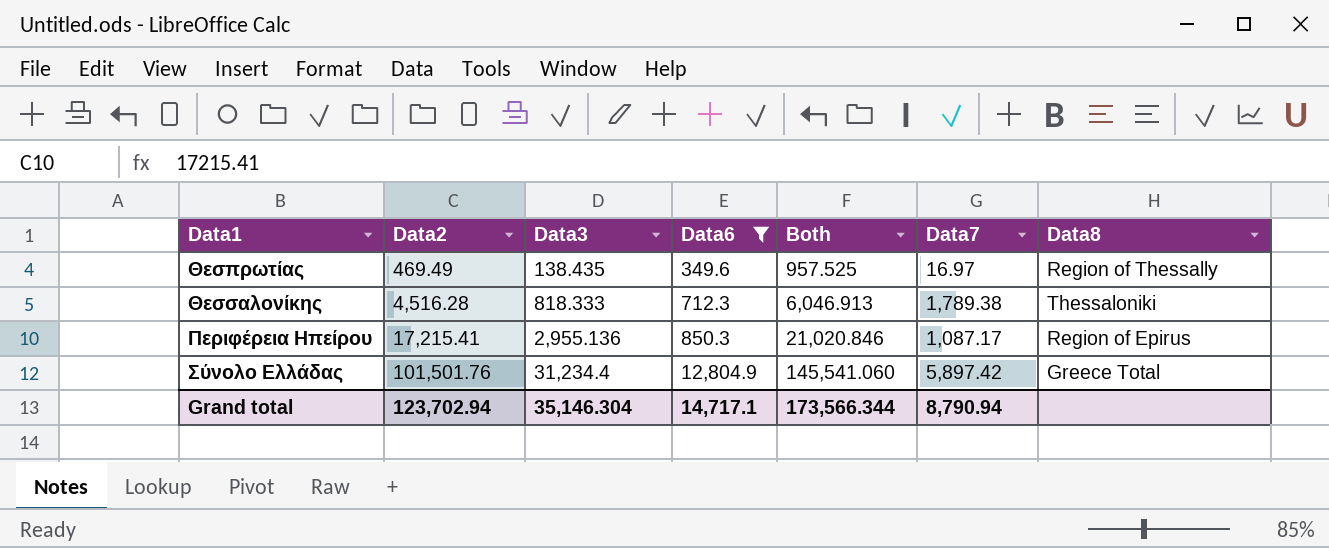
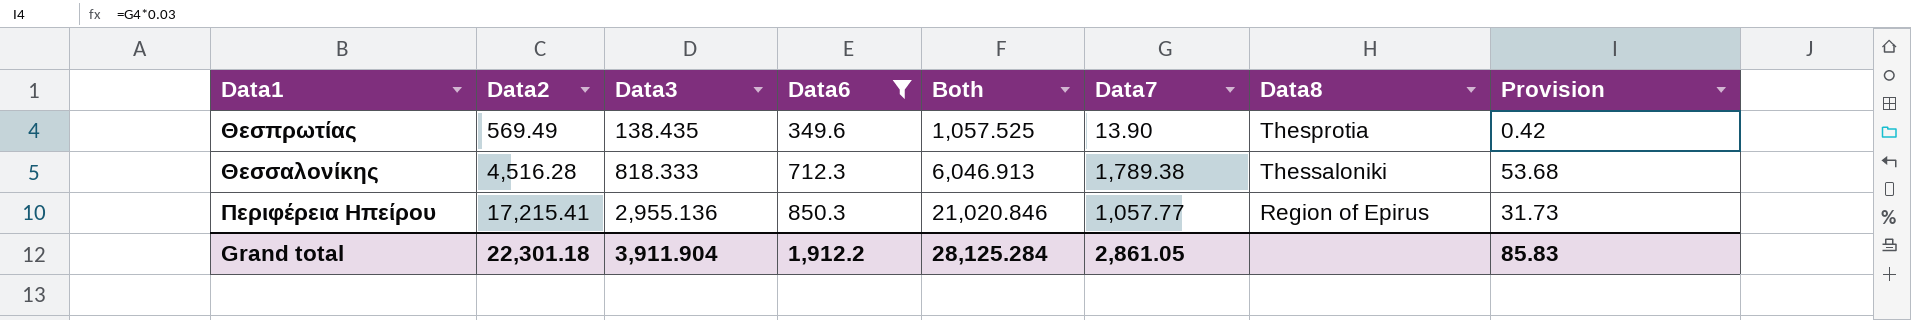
column Provision | formula: none -> [Data7] * 0.03
row Σύνολο Ελλάδας: 101,501.76 | 31,234.4 | 12,804.9 | 145,541.060 | 5,897.42 | Greece Total -> none
Θεσπρωτίας | Data2: 469.49 -> 569.49
Θεσπρωτίας | Both: 957.525 -> 1,057.525
Θεσπρωτίας | Data7: 16.97 -> 13.90
Θεσπρωτίας | Data8: Region of Thessally -> Thesprotia
Περιφέρεια Ηπείρου | Data7: 1,087.17 -> 1,057.77
Grand total | Data2: 123,702.94 -> 22,301.18
Grand total | Data3: 35,146.304 -> 3,911.904
Grand total | Data6: 14,717.1 -> 1,912.2
Grand total | Both: 173,566.344 -> 28,125.284
Grand total | Data7: 8,790.94 -> 2,861.05

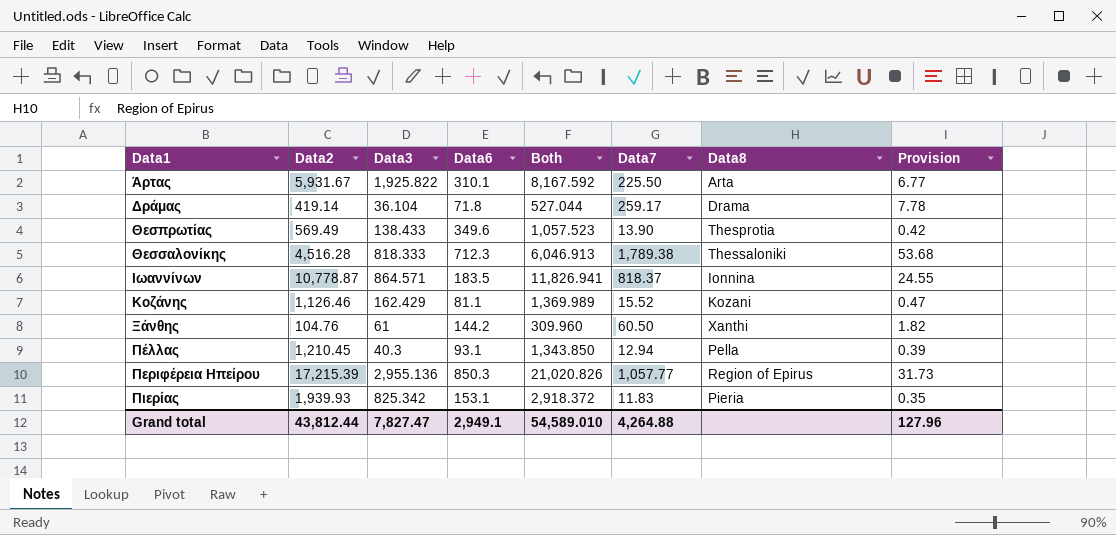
filter: Data6 >= 349.6 -> none
Θεσπρωτίας | Data3: 138.435 -> 138.433
Θεσπρωτίας | Both: 1,057.525 -> 1,057.523
Περιφέρεια Ηπείρου | Data2: 17,215.41 -> 17,215.39
Περιφέρεια Ηπείρου | Both: 21,020.846 -> 21,020.826
Grand total | Data2: 22,301.18 -> 43,812.44
Grand total | Data3: 3,911.904 -> 7,827.47
Grand total | Data6: 1,912.2 -> 2,949.1
Grand total | Both: 28,125.284 -> 54,589.010
Grand total | Data7: 2,861.05 -> 4,264.88
Grand total | Provision: 85.83 -> 127.96

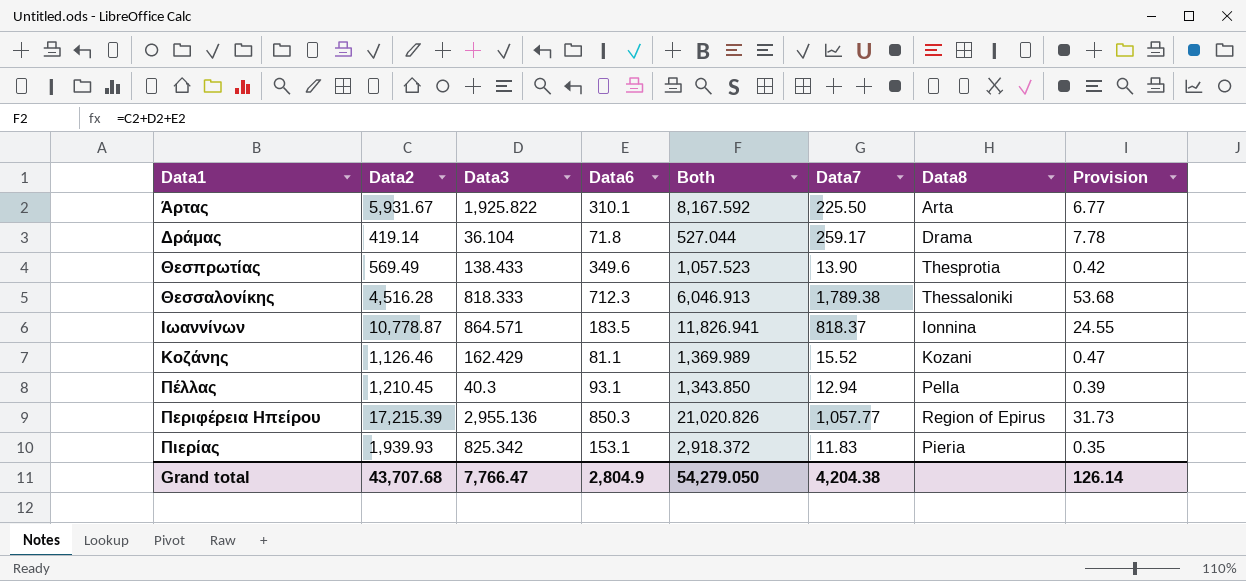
row Ξάνθης: 104.76 | 61 | 144.2 | 309.960 | 60.50 | Xanthi | 1.82 -> none
Grand total | Data2: 43,812.44 -> 43,707.68
Grand total | Data3: 7,827.47 -> 7,766.47
Grand total | Data6: 2,949.1 -> 2,804.9
Grand total | Both: 54,589.010 -> 54,279.050
Grand total | Data7: 4,264.88 -> 4,204.38
Grand total | Provision: 127.96 -> 126.14

